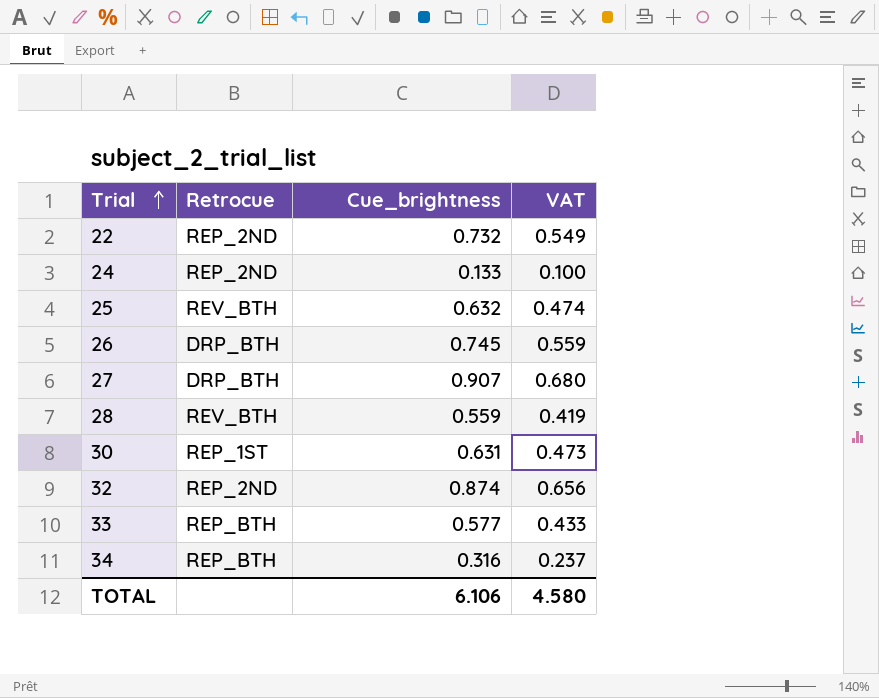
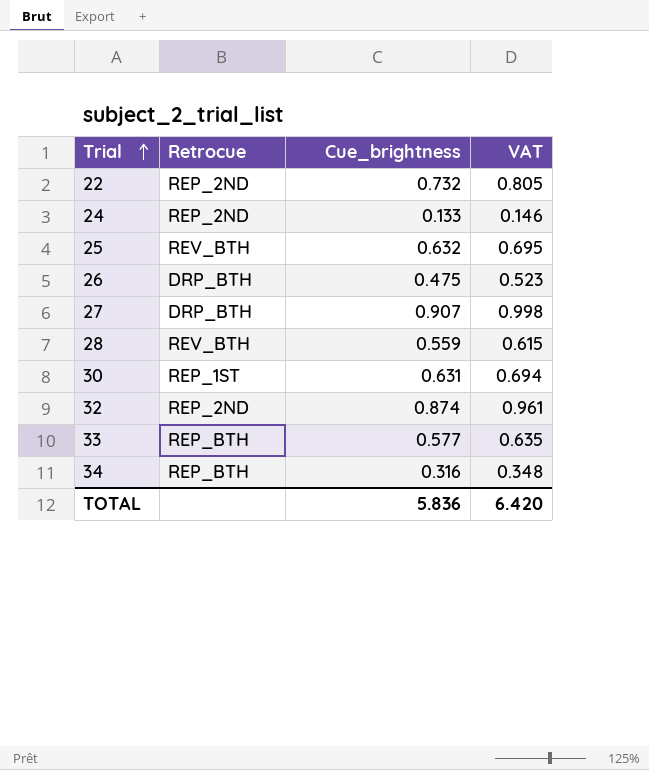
column VAT | formula: [Cue_brightness] * 0.75 -> [Cue_brightness] * 1.1
26 | Cue_brightness: 0.745 -> 0.475
TOTAL | Cue_brightness: 6.106 -> 5.836
TOTAL | VAT: 4.580 -> 6.420

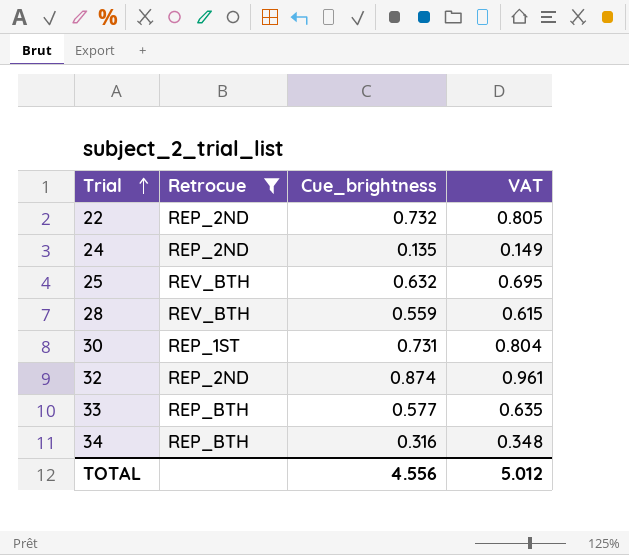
filter: none -> Retrocue != DRP_BTH
24 | Cue_brightness: 0.133 -> 0.135
24 | VAT: 0.146 -> 0.149
30 | Cue_brightness: 0.631 -> 0.731
30 | VAT: 0.694 -> 0.804
TOTAL | Cue_brightness: 5.836 -> 4.556
TOTAL | VAT: 6.420 -> 5.012

